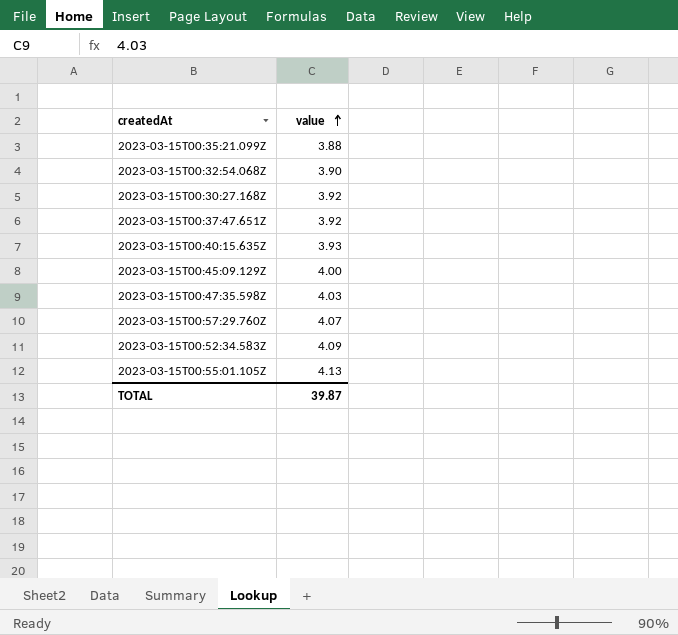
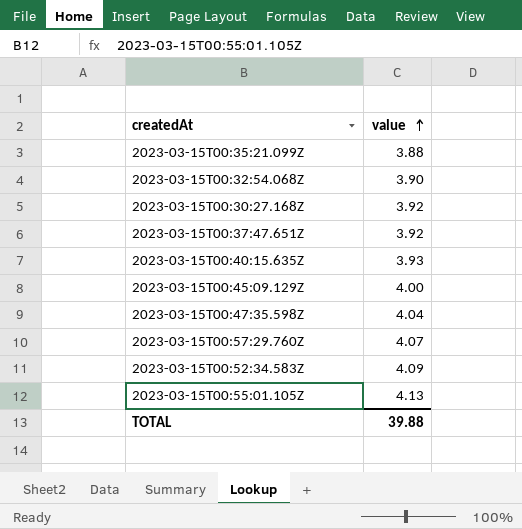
2023-03-15T00:47:35.598Z | value: 4.03 -> 4.04
TOTAL | value: 39.87 -> 39.88

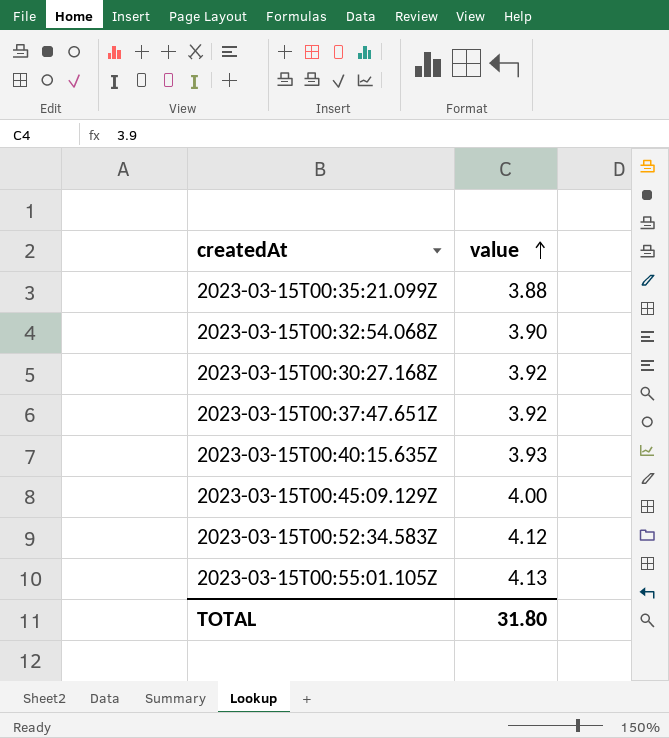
row 2023-03-15T00:47:35.598Z: 4.04 -> none
row 2023-03-15T00:57:29.760Z: 4.07 -> none
2023-03-15T00:52:34.583Z | value: 4.09 -> 4.12
TOTAL | value: 39.88 -> 31.80

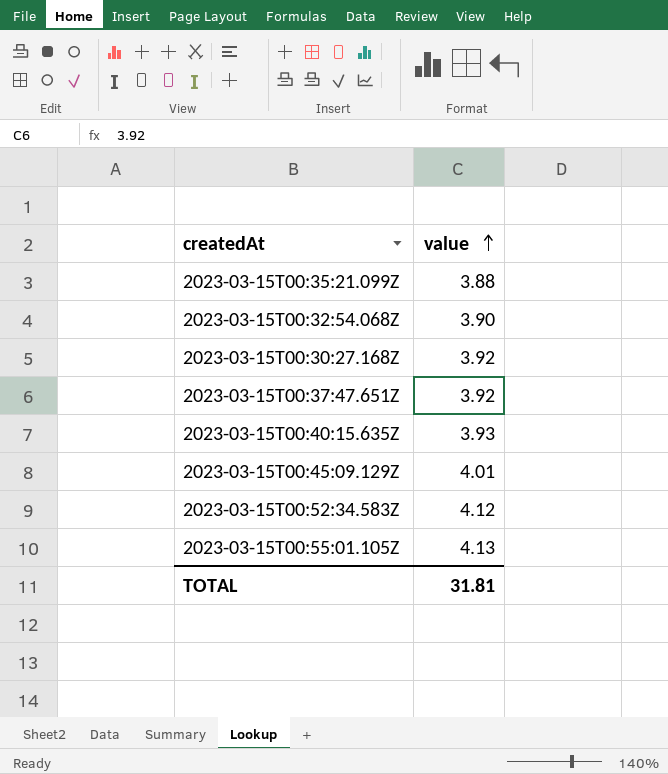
2023-03-15T00:45:09.129Z | value: 4.00 -> 4.01
TOTAL | value: 31.80 -> 31.81

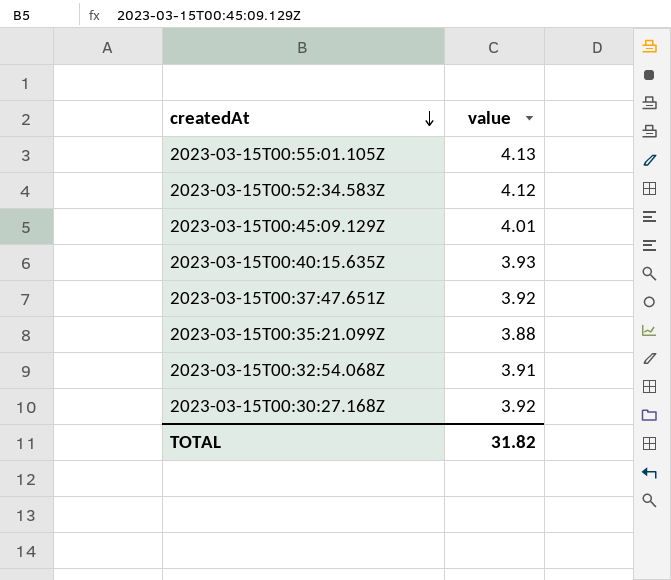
row order: value ascending -> createdAt descending
2023-03-15T00:32:54.068Z | value: 3.90 -> 3.91
TOTAL | value: 31.81 -> 31.82

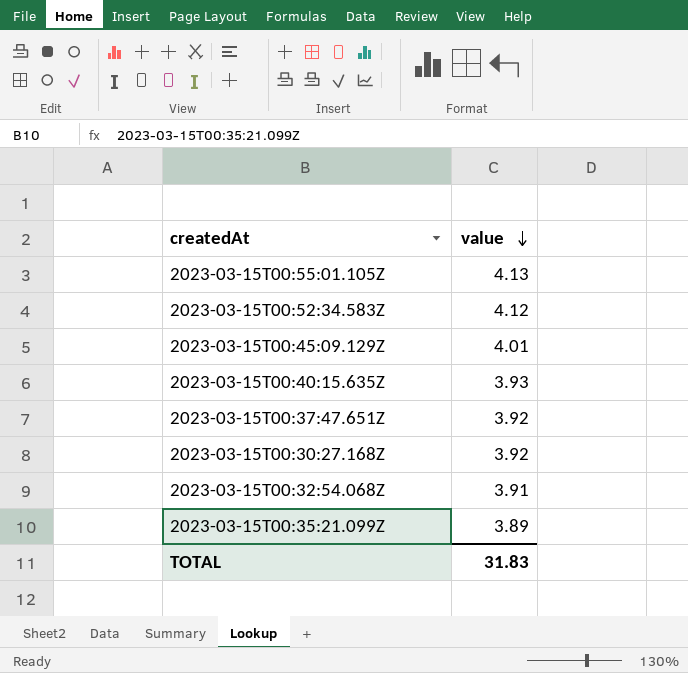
row order: createdAt descending -> value descending
2023-03-15T00:35:21.099Z | value: 3.88 -> 3.89
TOTAL | value: 31.82 -> 31.83

